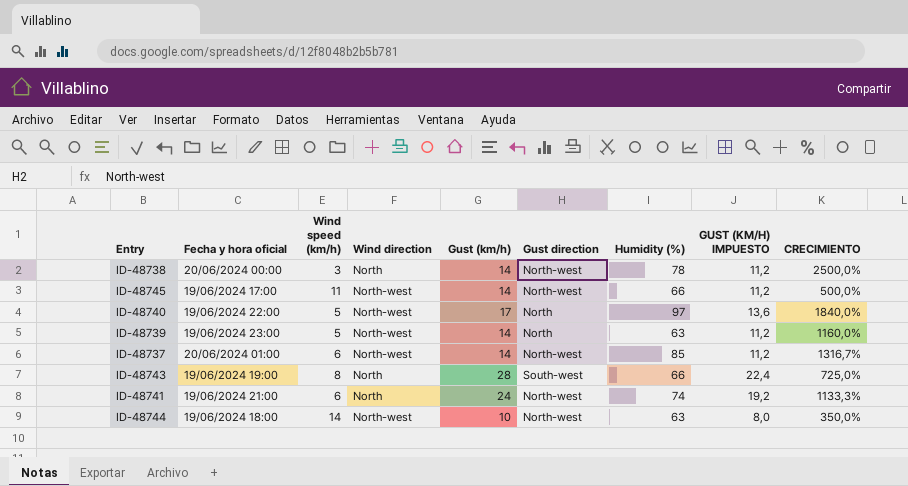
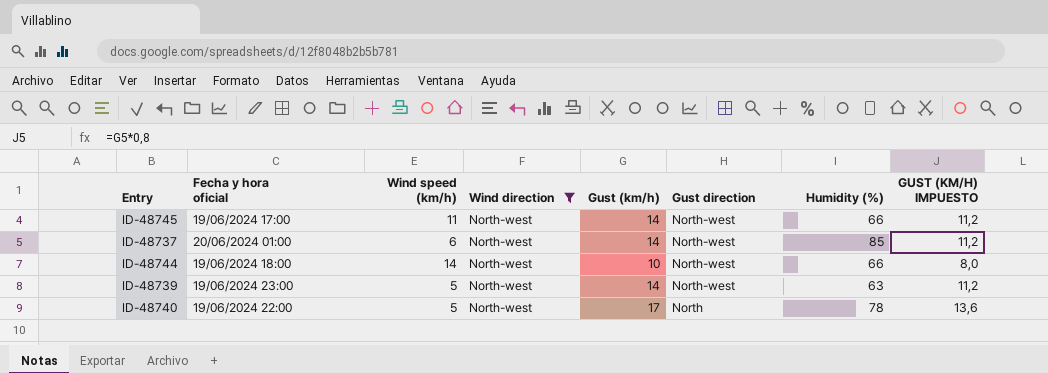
filter: none -> Wind direction = North-west
row order: none -> Gust direction descending
column CRECIMIENTO | formula: ([Humidity (%)] - [Wind speed (km/h)]) / [Wind speed (km/h)] -> none
ID-48744 | Humidity (%): 63 -> 66
ID-48739 | Gust direction: North -> North-west
ID-48740 | Humidity (%): 97 -> 78

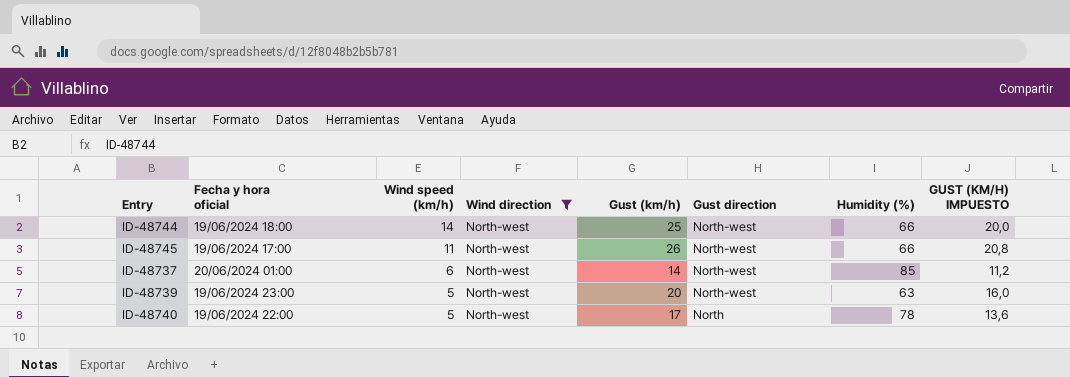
row order: Gust direction descending -> Wind speed (km/h) descending
ID-48744 | Gust (km/h): 10 -> 25
ID-48744 | GUST (KM/H) IMPUESTO: 8,0 -> 20,0
ID-48745 | Gust (km/h): 14 -> 26
ID-48745 | GUST (KM/H) IMPUESTO: 11,2 -> 20,8
ID-48739 | Gust (km/h): 14 -> 20
ID-48739 | GUST (KM/H) IMPUESTO: 11,2 -> 16,0

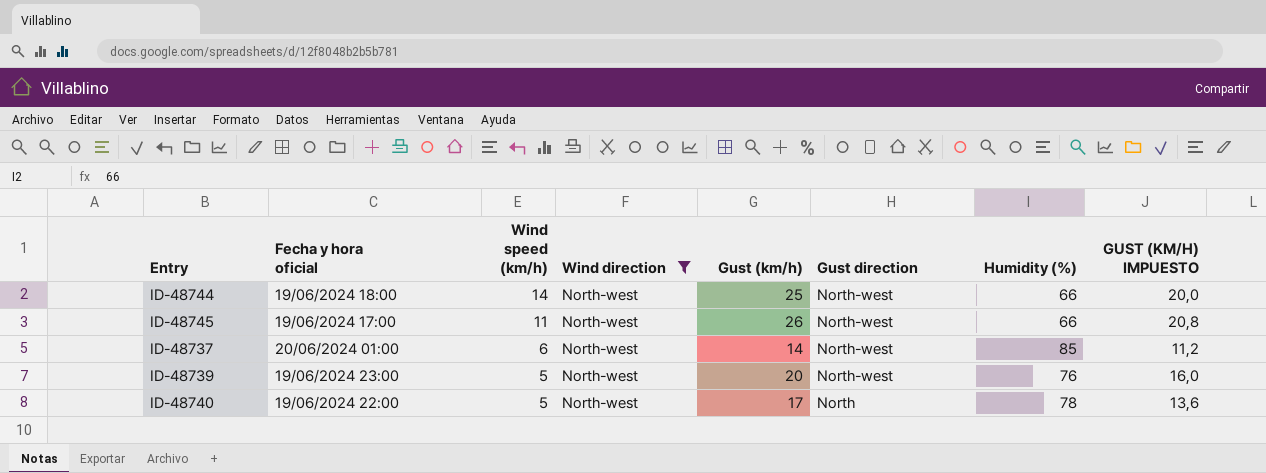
ID-48739 | Humidity (%): 63 -> 76

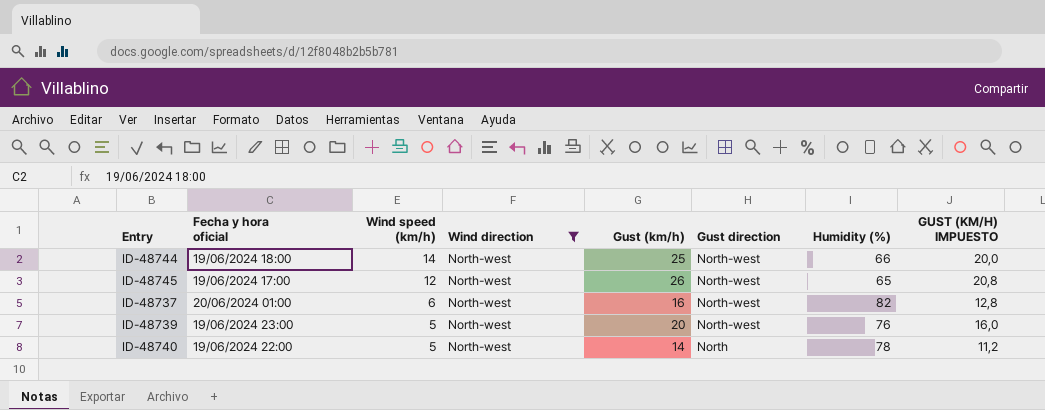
ID-48745 | Wind speed (km/h): 11 -> 12
ID-48745 | Humidity (%): 66 -> 65
ID-48737 | Gust (km/h): 14 -> 16
ID-48737 | Humidity (%): 85 -> 82
ID-48737 | GUST (KM/H) IMPUESTO: 11,2 -> 12,8
ID-48740 | Gust (km/h): 17 -> 14
ID-48740 | GUST (KM/H) IMPUESTO: 13,6 -> 11,2

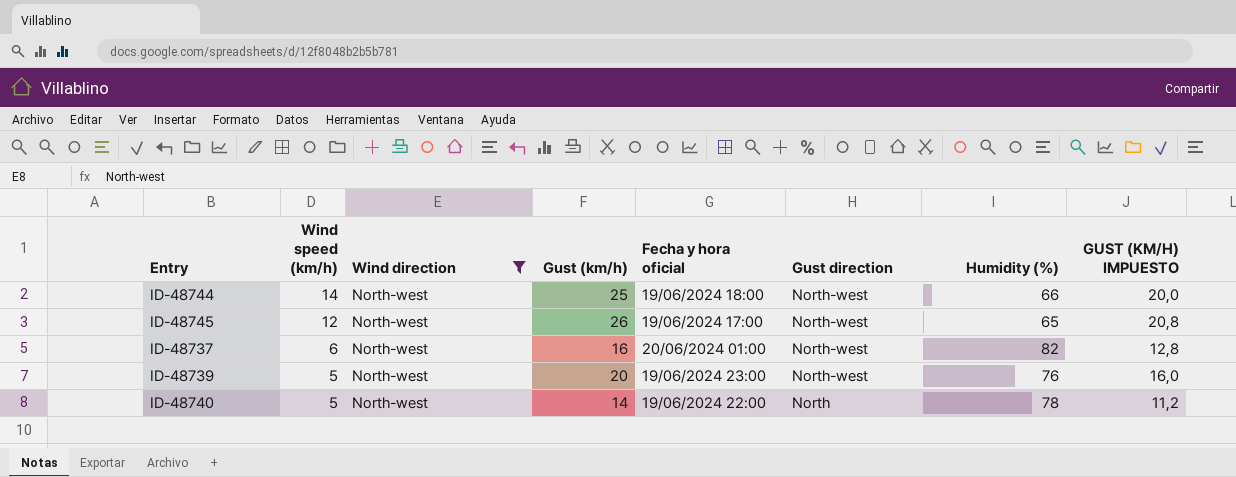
column Fecha y hora oficial | position: 2 -> 5

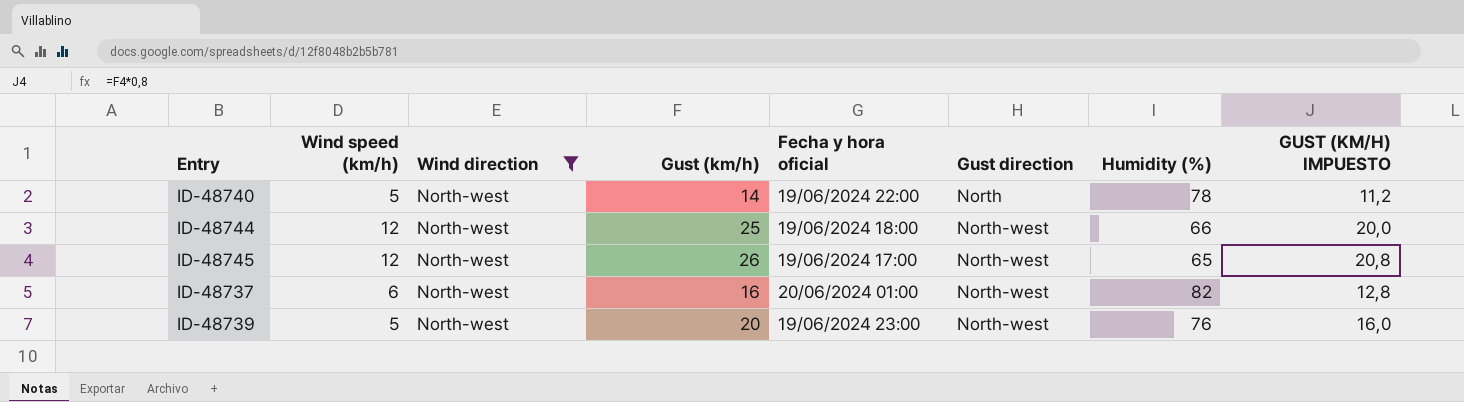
row order: Wind speed (km/h) descending -> Gust direction ascending
ID-48744 | Wind speed (km/h): 14 -> 12

